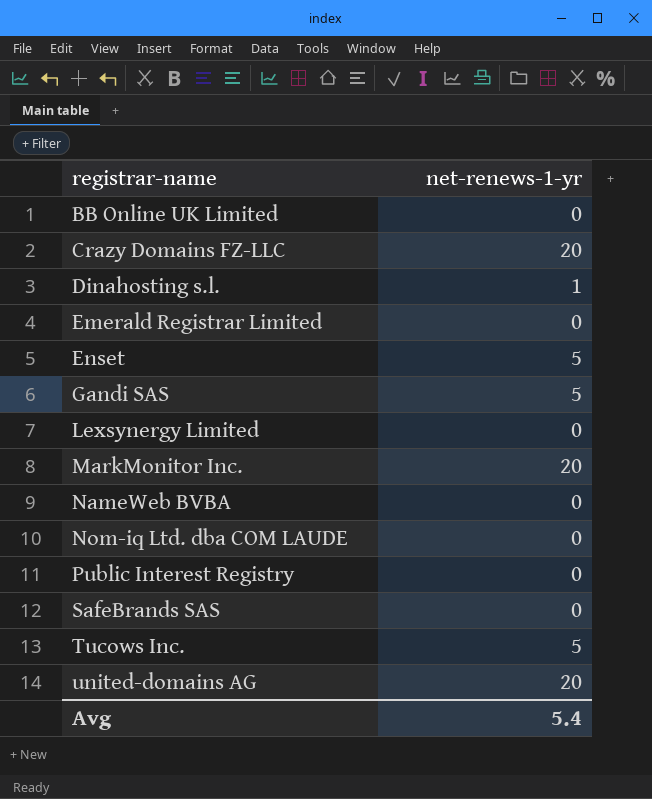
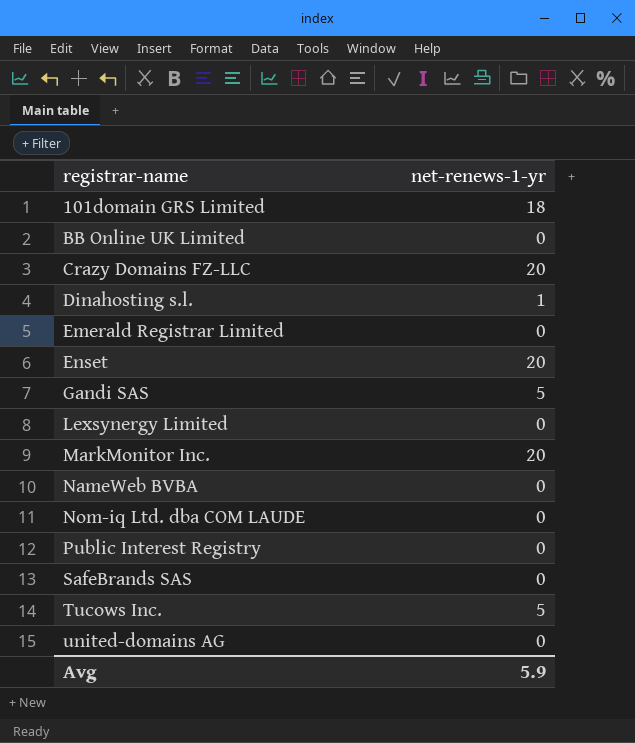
row 101domain GRS Limited: none -> 18
Enset | net-renews-1-yr: 5 -> 20
united-domains AG | net-renews-1-yr: 20 -> 0
Avg | net-renews-1-yr: 5.4 -> 5.9

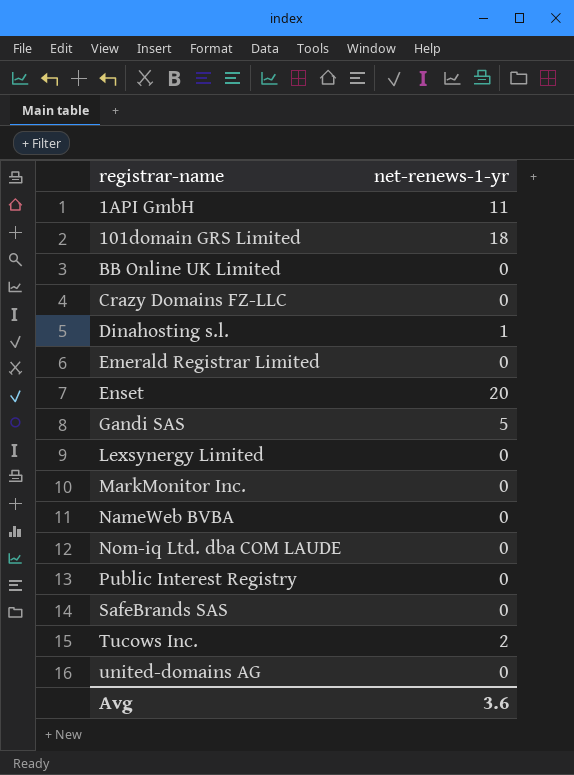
row 1API GmbH: none -> 11
Crazy Domains FZ-LLC | net-renews-1-yr: 20 -> 0
MarkMonitor Inc. | net-renews-1-yr: 20 -> 0
Tucows Inc. | net-renews-1-yr: 5 -> 2
Avg | net-renews-1-yr: 5.9 -> 3.6

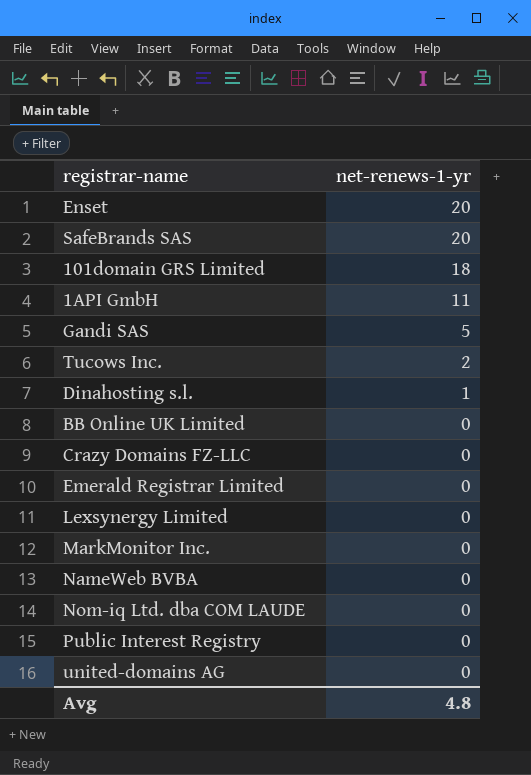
row order: registrar-name ascending -> net-renews-1-yr descending
SafeBrands SAS | net-renews-1-yr: 0 -> 20
Avg | net-renews-1-yr: 3.6 -> 4.8

